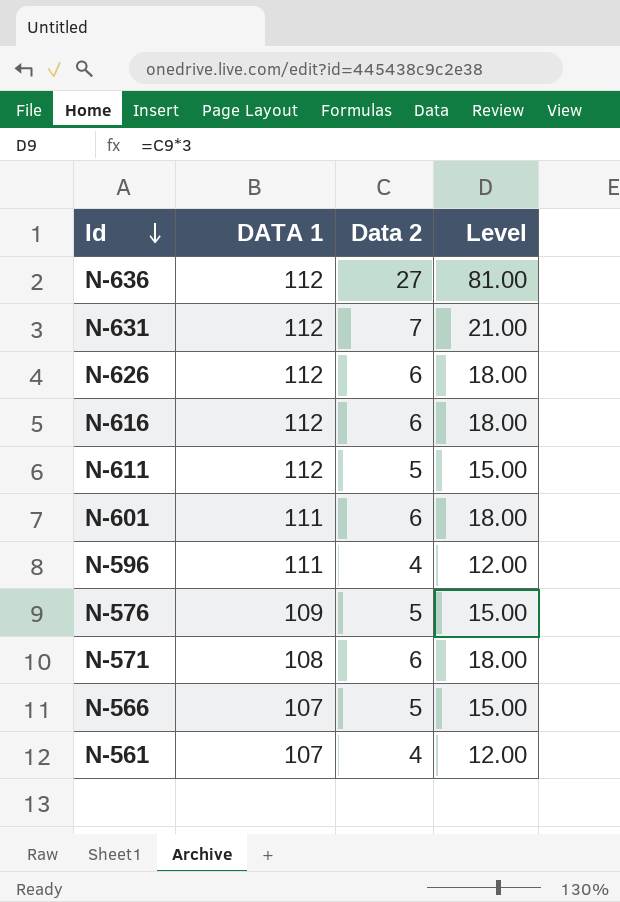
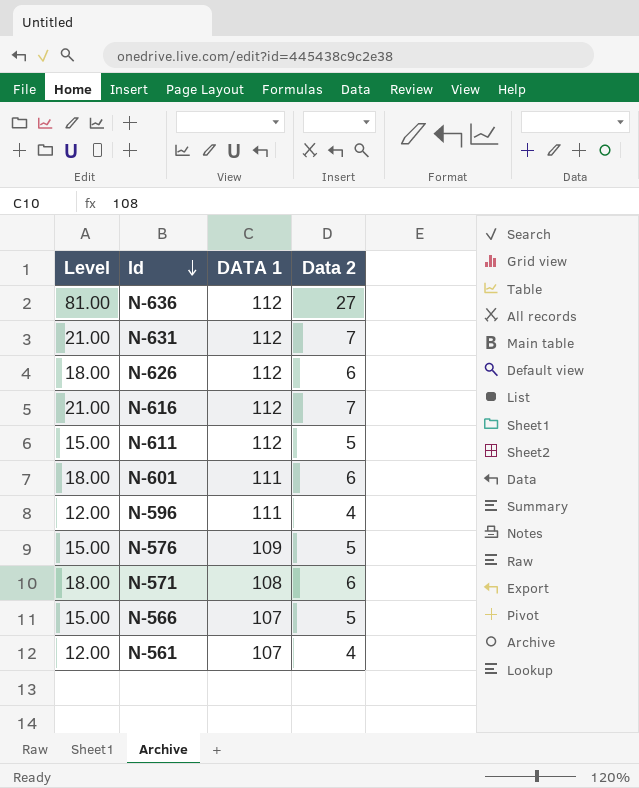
column Level | position: 4 -> 1
N-616 | Level: 18.00 -> 21.00
N-616 | Data 2: 6 -> 7

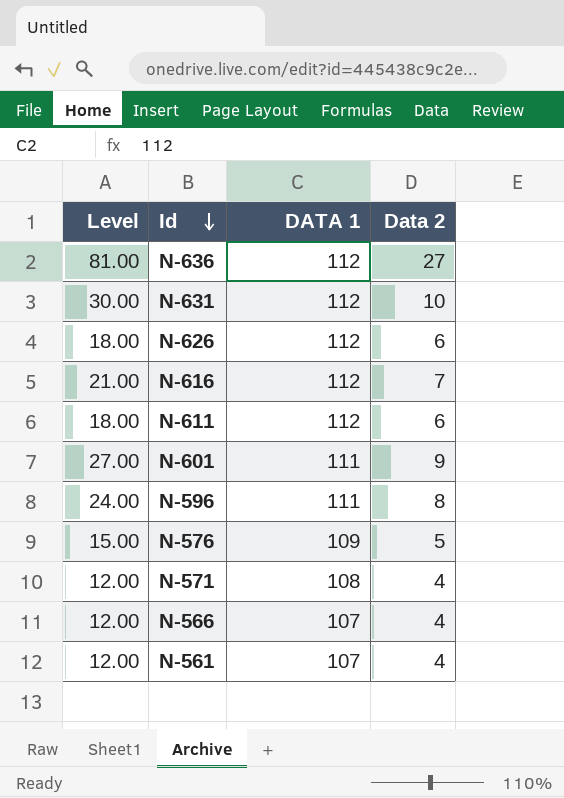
N-631 | Level: 21.00 -> 30.00
N-631 | Data 2: 7 -> 10
N-611 | Level: 15.00 -> 18.00
N-611 | Data 2: 5 -> 6
N-601 | Level: 18.00 -> 27.00
N-601 | Data 2: 6 -> 9
N-596 | Level: 12.00 -> 24.00
N-596 | Data 2: 4 -> 8
N-571 | Level: 18.00 -> 12.00
N-571 | Data 2: 6 -> 4
N-566 | Level: 15.00 -> 12.00
N-566 | Data 2: 5 -> 4

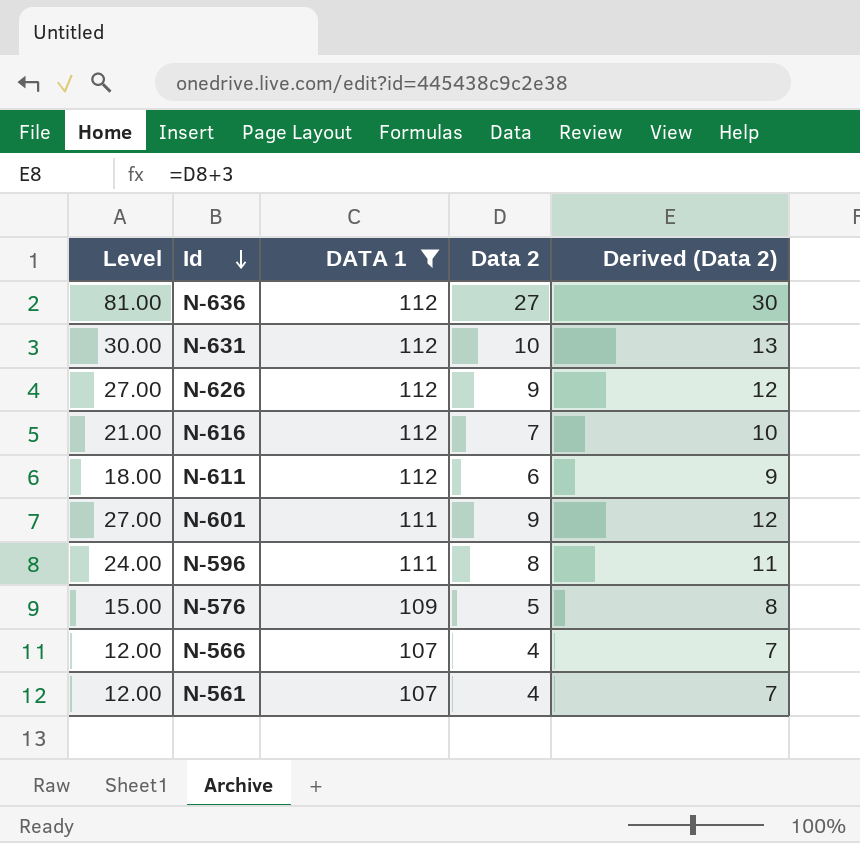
filter: none -> DATA 1 != 108
column Derived (Data 2) | formula: none -> [Data 2] + 3
N-626 | Level: 18.00 -> 27.00
N-626 | Data 2: 6 -> 9

